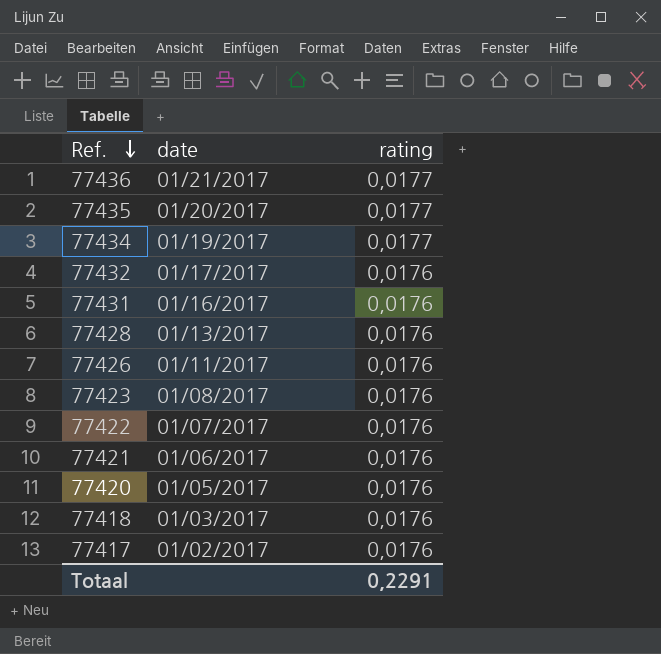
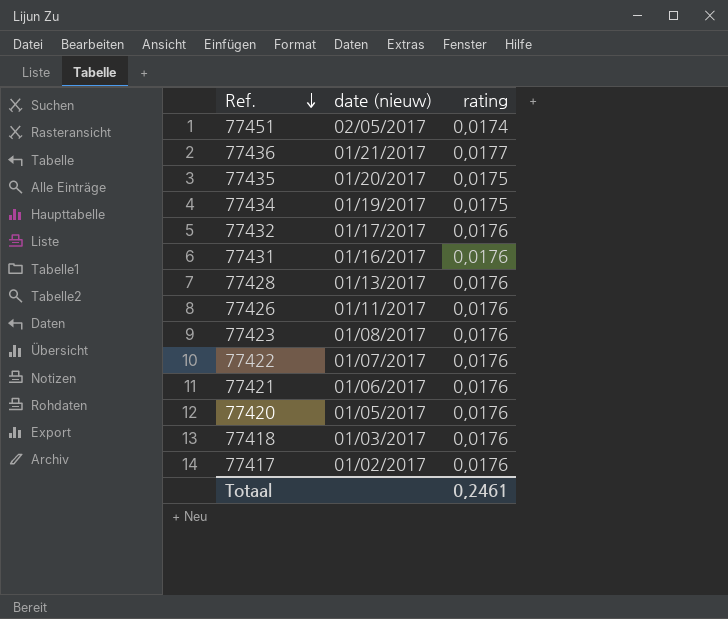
column name: date -> date (nieuw)
row 77451: none -> 02/05/2017 | 0,0174
77435 | rating: 0,0177 -> 0,0175
77434 | rating: 0,0177 -> 0,0175
Totaal | rating: 0,2291 -> 0,2461

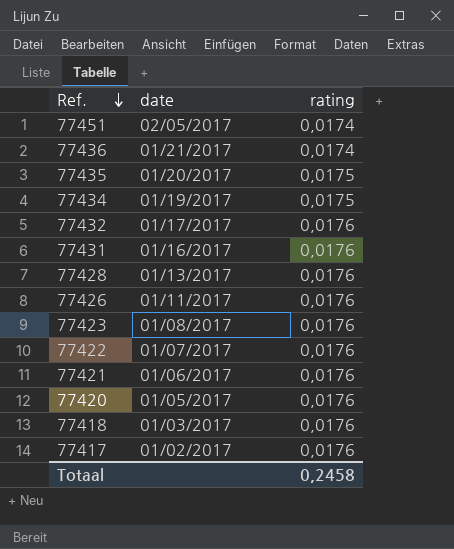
column name: date (nieuw) -> date
77436 | rating: 0,0177 -> 0,0174
Totaal | rating: 0,2461 -> 0,2458

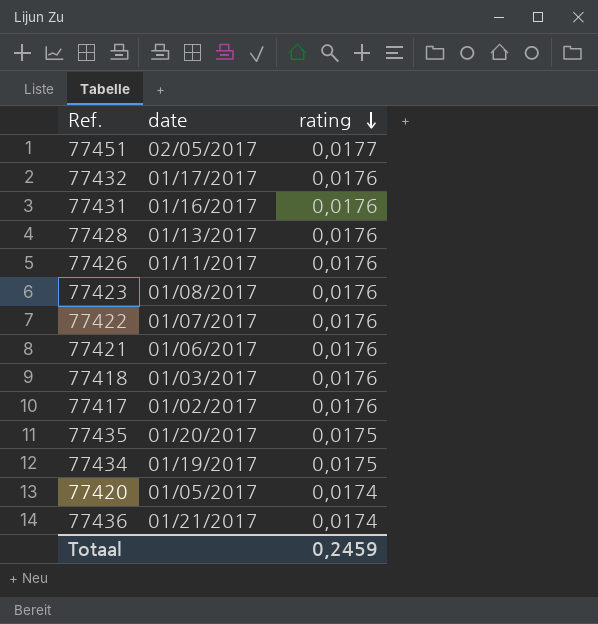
row order: Ref. descending -> rating descending
77451 | rating: 0,0174 -> 0,0177
77420 | rating: 0,0176 -> 0,0174
Totaal | rating: 0,2458 -> 0,2459

